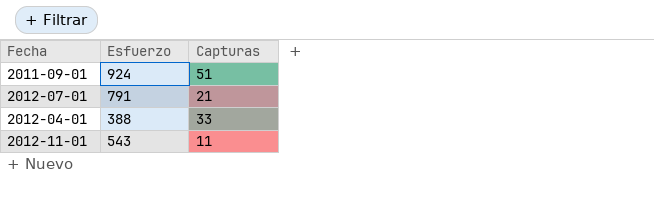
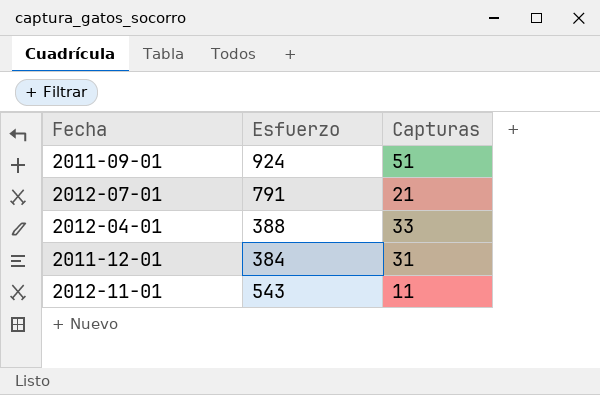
row 2011-12-01: none -> 384 | 31

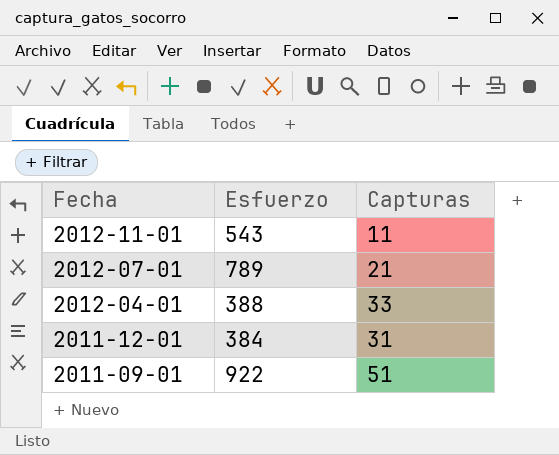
row order: none -> Fecha descending
2012-07-01 | Esfuerzo: 791 -> 789
2011-09-01 | Esfuerzo: 924 -> 922

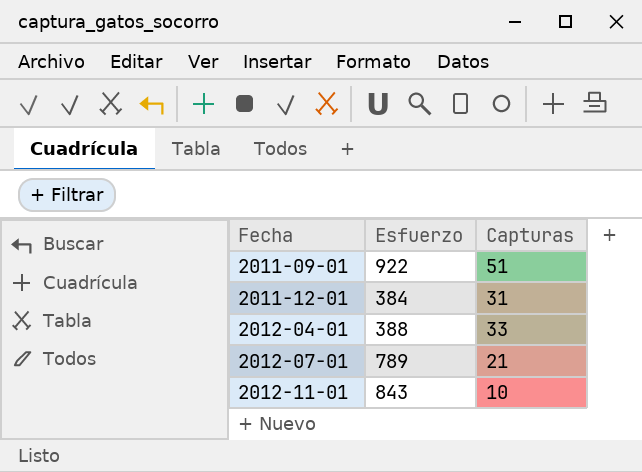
row order: Fecha descending -> Fecha ascending
2012-11-01 | Esfuerzo: 543 -> 843
2012-11-01 | Capturas: 11 -> 10

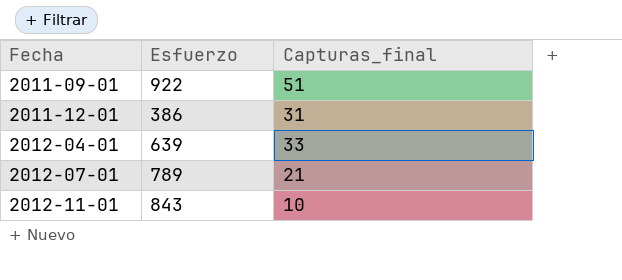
column name: Capturas -> Capturas_final
2011-12-01 | Esfuerzo: 384 -> 386
2012-04-01 | Esfuerzo: 388 -> 639

